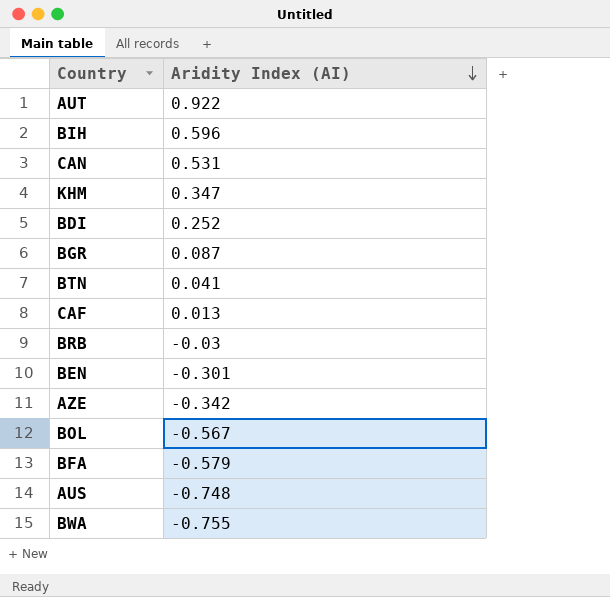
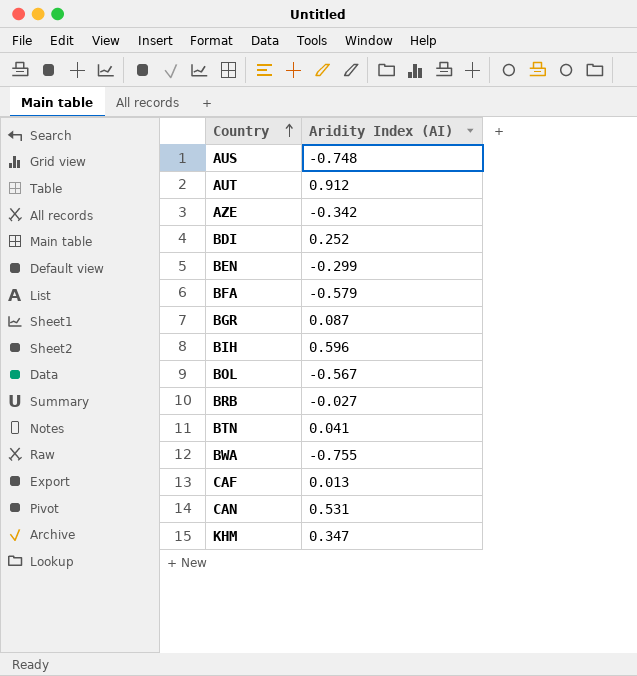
row order: Aridity Index (AI) descending -> Country ascending
AUT | Aridity Index (AI): 0.922 -> 0.912
BEN | Aridity Index (AI): -0.301 -> -0.299
BRB | Aridity Index (AI): -0.03 -> -0.027

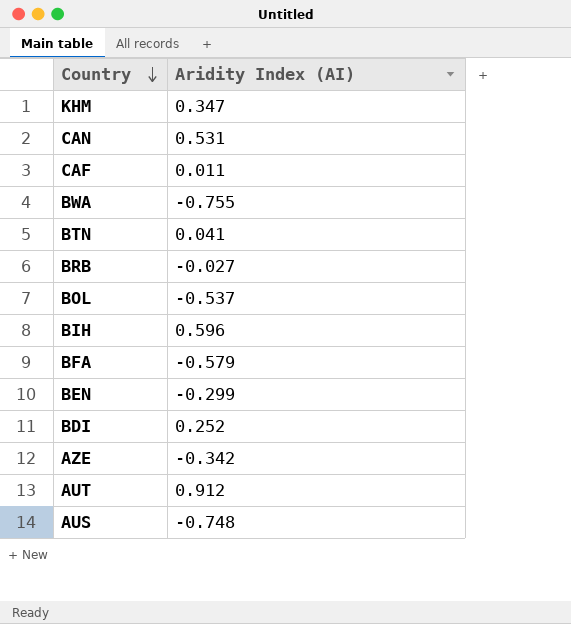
row order: Country ascending -> Country descending
row BGR: 0.087 -> none
CAF | Aridity Index (AI): 0.013 -> 0.011
BOL | Aridity Index (AI): -0.567 -> -0.537

